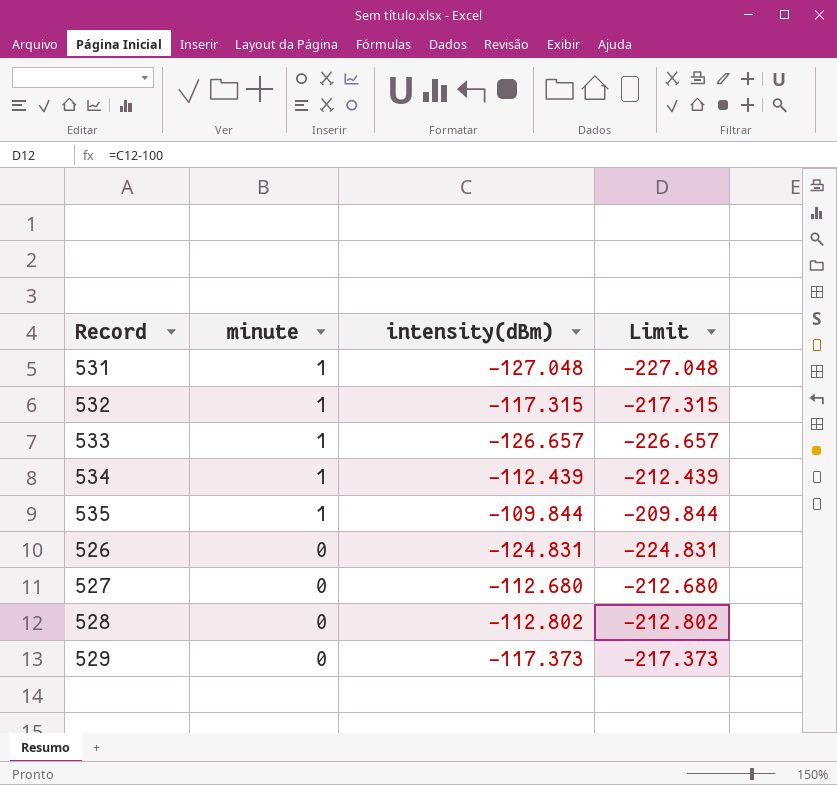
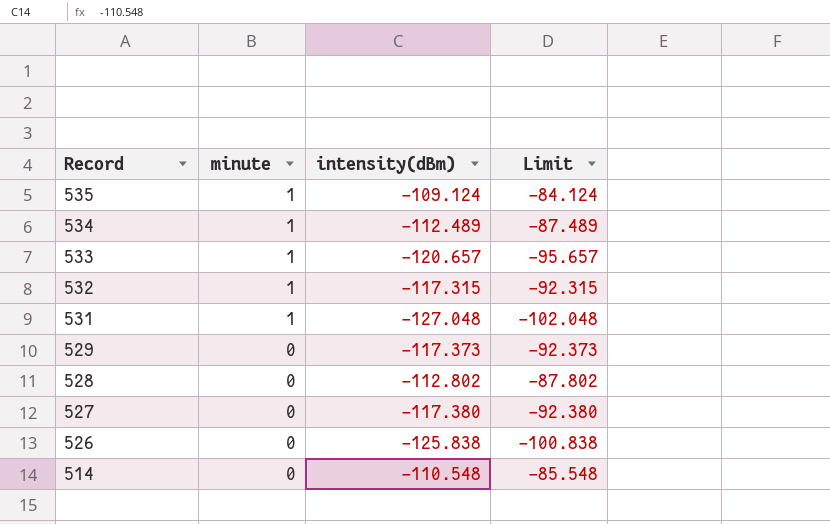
row order: minute descending -> Record descending
column Limit | formula: [intensity(dBm)] - 100 -> [intensity(dBm)] + 25
535 | intensity(dBm): -109.844 -> -109.124
534 | intensity(dBm): -112.439 -> -112.489
533 | intensity(dBm): -126.657 -> -120.657
527 | intensity(dBm): -112.680 -> -117.380
526 | intensity(dBm): -124.831 -> -125.838
row 514: none -> 0 | -110.548 | -85.548

